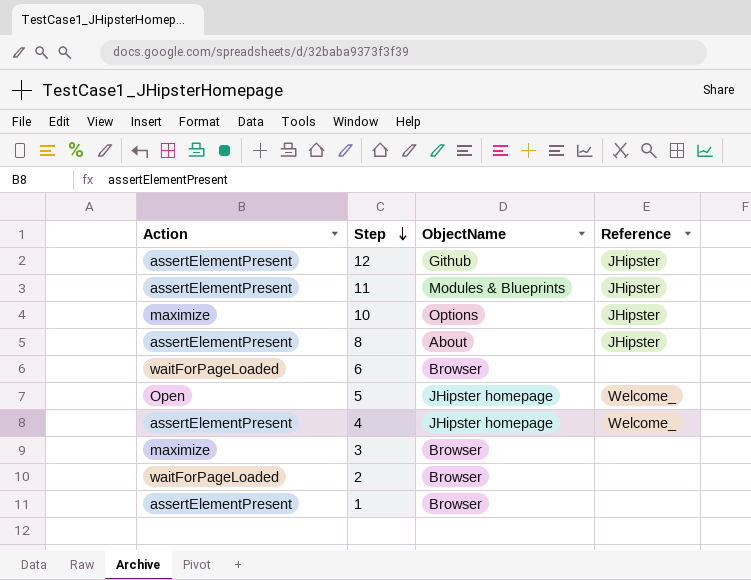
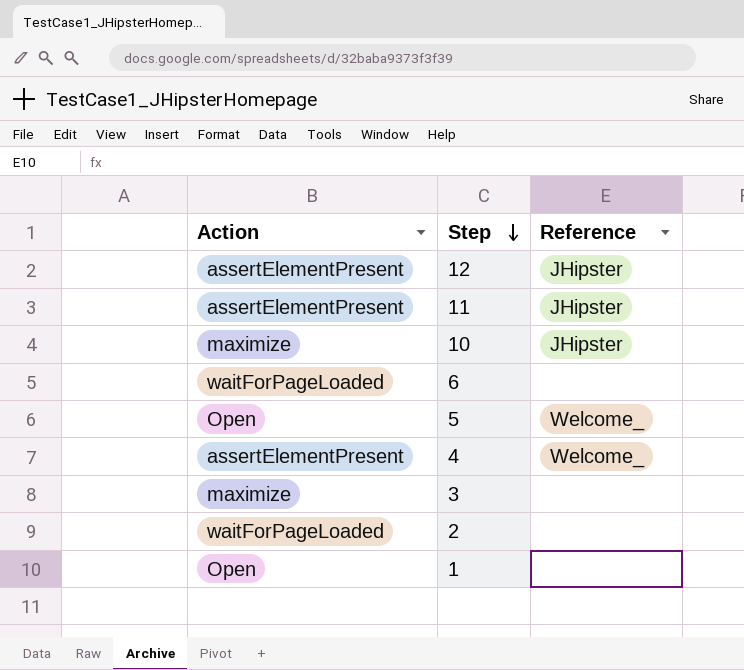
column ObjectName | position: 3 -> none
row 8: assertElementPresent | About | JHipster -> none
1 | Action: assertElementPresent -> Open

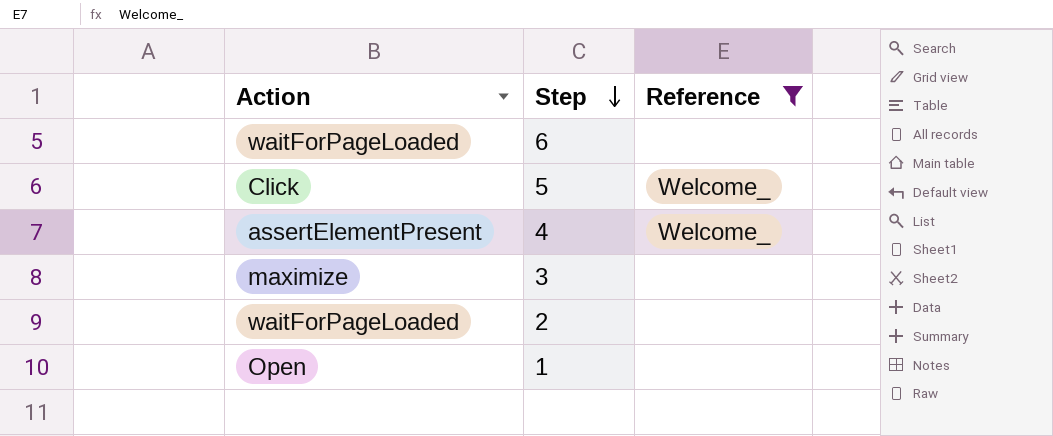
filter: none -> Reference != JHipster
5 | Action: Open -> Click

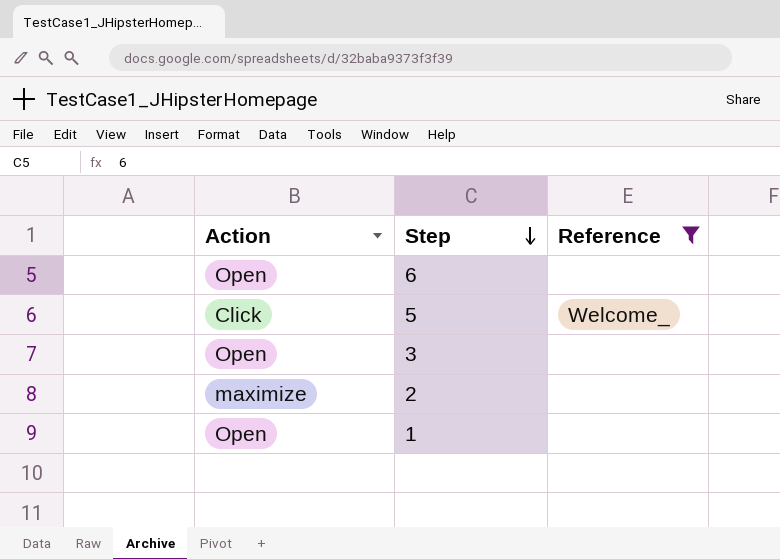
row 4: assertElementPresent | Welcome_ -> none
6 | Action: waitForPageLoaded -> Open
3 | Action: maximize -> Open
2 | Action: waitForPageLoaded -> maximize

